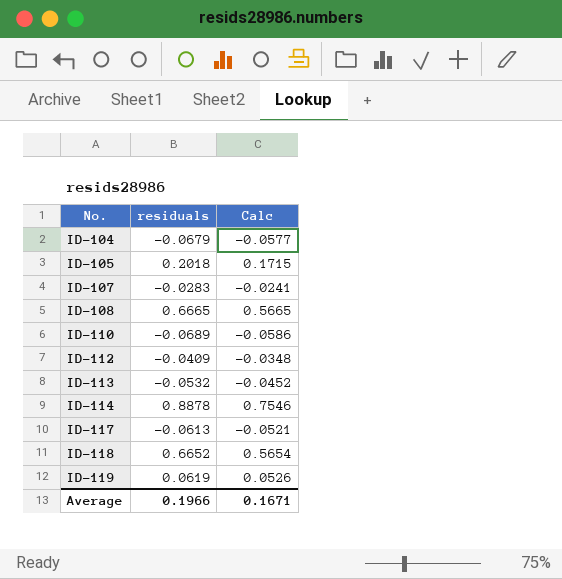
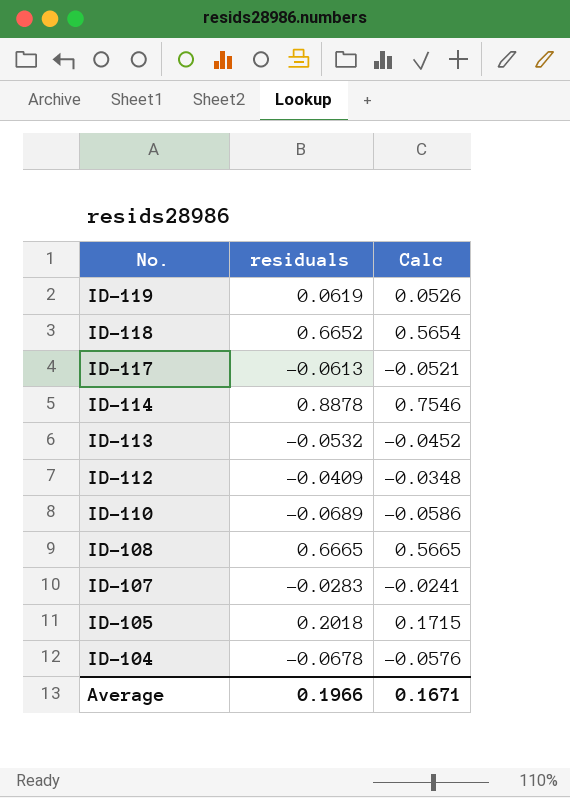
row order: No. ascending -> No. descending
ID-104 | residuals: -0.0679 -> -0.0678
ID-104 | Calc: -0.0577 -> -0.0576

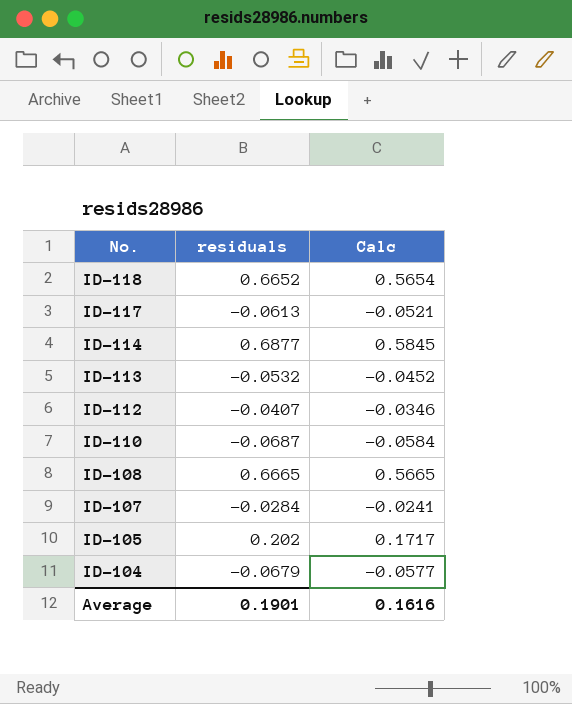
row ID-119: 0.0619 | 0.0526 -> none
ID-114 | residuals: 0.8878 -> 0.6877
ID-114 | Calc: 0.7546 -> 0.5845
ID-112 | residuals: -0.0409 -> -0.0407
ID-112 | Calc: -0.0348 -> -0.0346
ID-110 | residuals: -0.0689 -> -0.0687
ID-110 | Calc: -0.0586 -> -0.0584
ID-107 | residuals: -0.0283 -> -0.0284
ID-105 | residuals: 0.2018 -> 0.202
ID-105 | Calc: 0.1715 -> 0.1717
ID-104 | residuals: -0.0678 -> -0.0679
ID-104 | Calc: -0.0576 -> -0.0577
Average | residuals: 0.1966 -> 0.1901
Average | Calc: 0.1671 -> 0.1616

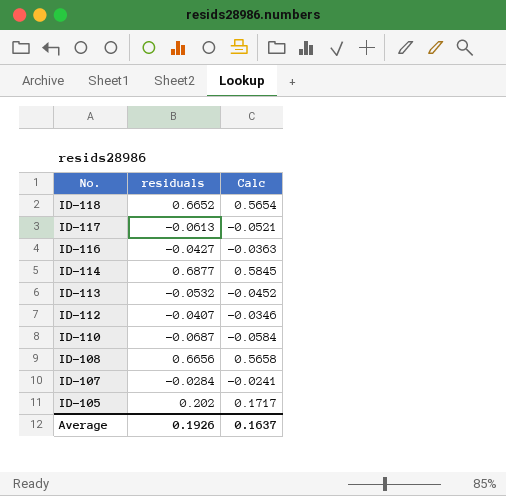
row ID-104: -0.0679 | -0.0577 -> none
row ID-116: none -> -0.0427 | -0.0363
ID-108 | residuals: 0.6665 -> 0.6656
ID-108 | Calc: 0.5665 -> 0.5658
Average | residuals: 0.1901 -> 0.1926
Average | Calc: 0.1616 -> 0.1637

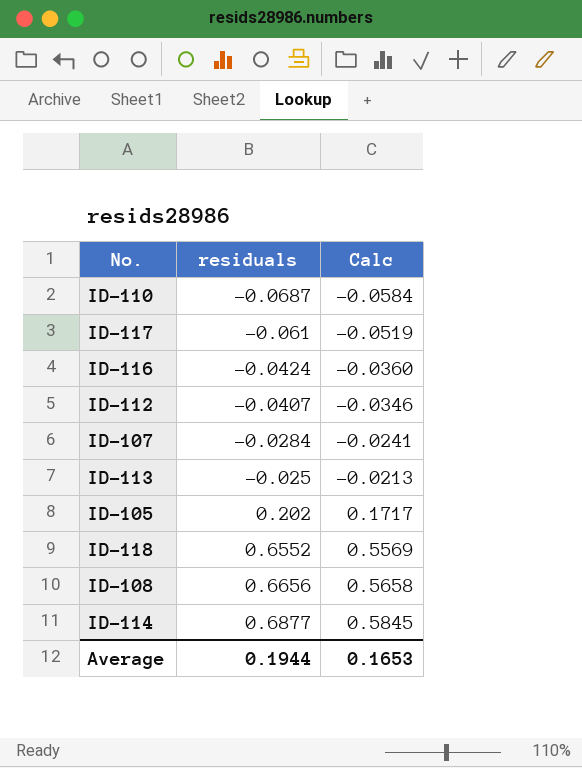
row order: No. descending -> residuals ascending
ID-117 | residuals: -0.0613 -> -0.061
ID-117 | Calc: -0.0521 -> -0.0519
ID-116 | residuals: -0.0427 -> -0.0424
ID-116 | Calc: -0.0363 -> -0.0360
ID-113 | residuals: -0.0532 -> -0.025
ID-113 | Calc: -0.0452 -> -0.0213
ID-118 | residuals: 0.6652 -> 0.6552
ID-118 | Calc: 0.5654 -> 0.5569
Average | residuals: 0.1926 -> 0.1944
Average | Calc: 0.1637 -> 0.1653

